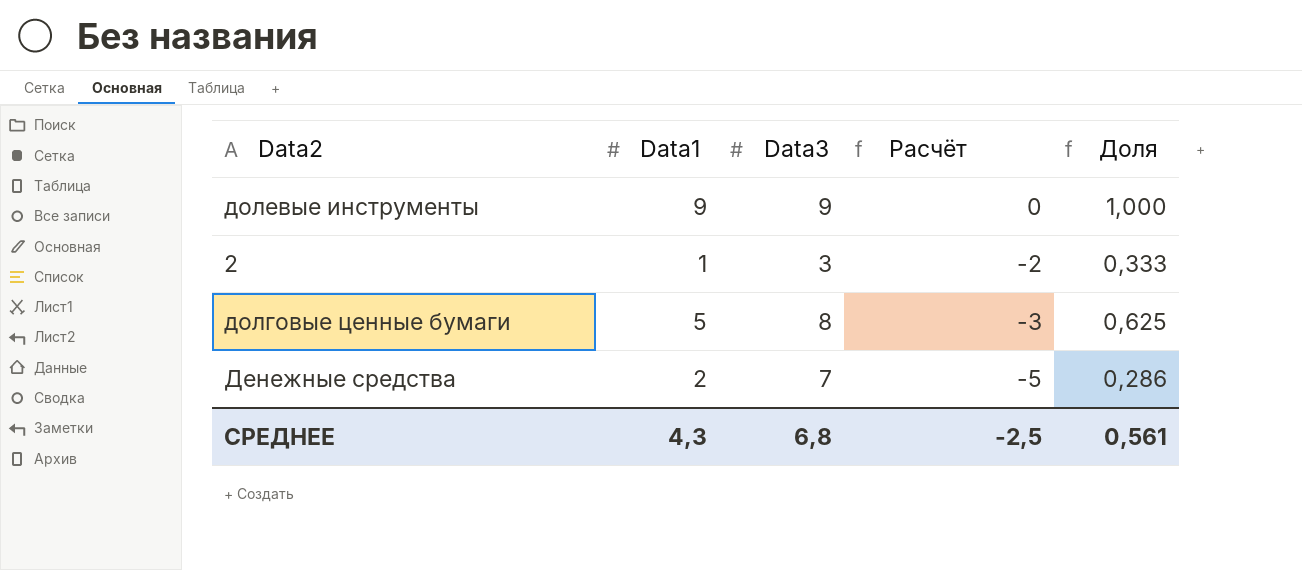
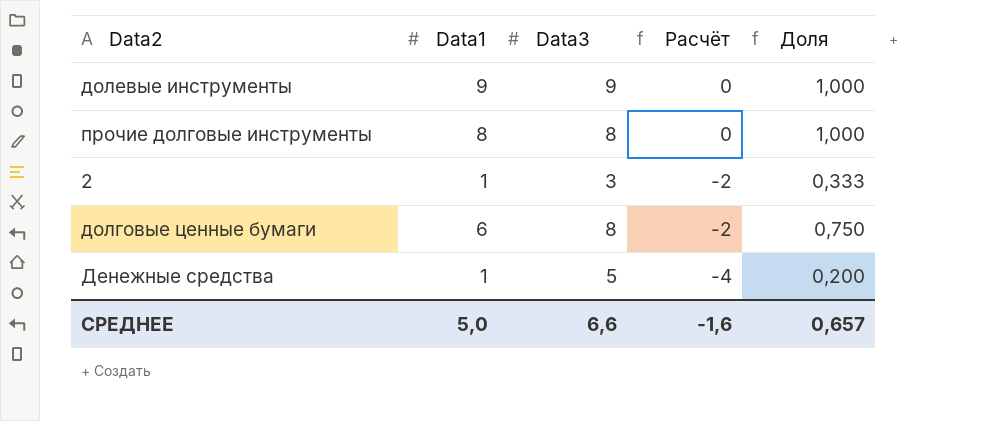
row прочие долговые инструменты: none -> 8 | 8 | 0 | 1,000
долговые ценные бумаги | Data1: 5 -> 6
долговые ценные бумаги | Расчёт: -3 -> -2
долговые ценные бумаги | Доля: 0,625 -> 0,750
Денежные средства | Data1: 2 -> 1
Денежные средства | Data3: 7 -> 5
Денежные средства | Расчёт: -5 -> -4
Денежные средства | Доля: 0,286 -> 0,200
СРЕДНЕЕ | Data1: 4,3 -> 5,0
СРЕДНЕЕ | Data3: 6,8 -> 6,6
СРЕДНЕЕ | Расчёт: -2,5 -> -1,6
СРЕДНЕЕ | Доля: 0,561 -> 0,657

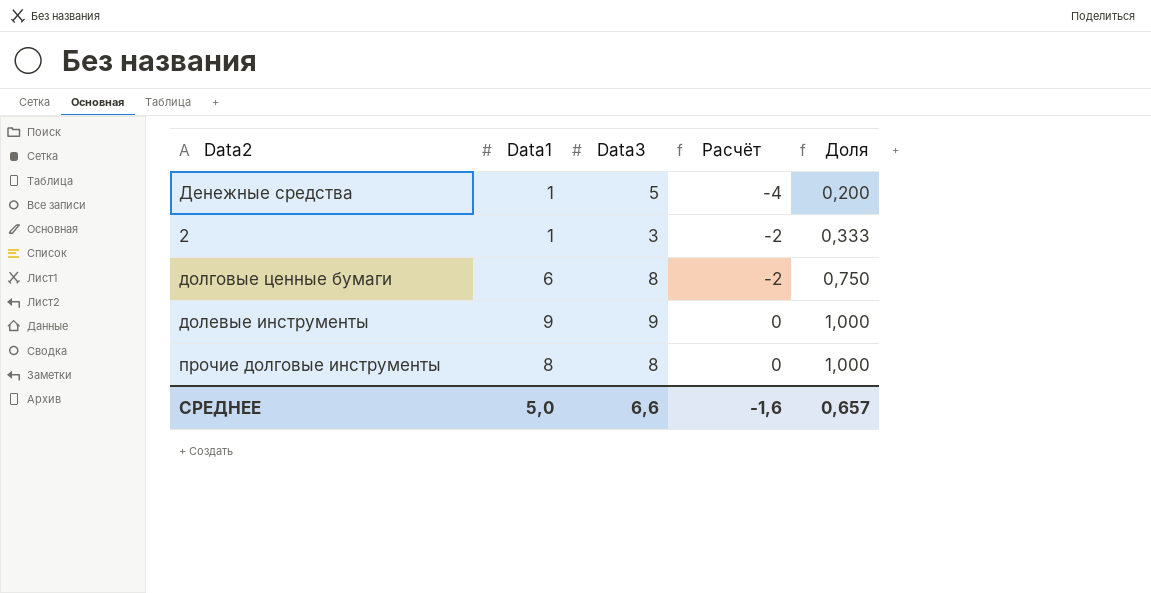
row order: Расчёт descending -> Расчёт ascending

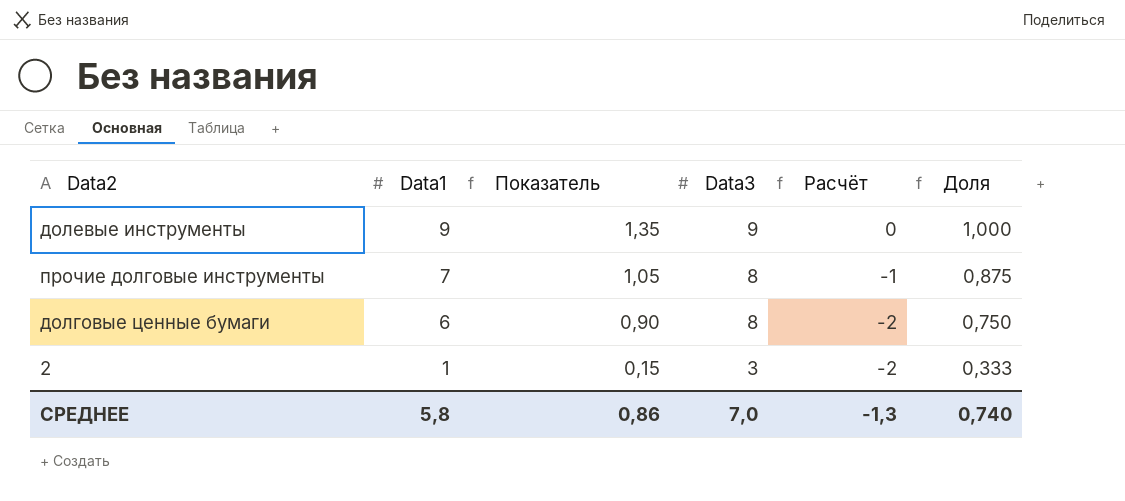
row order: Расчёт ascending -> Data1 descending
column Показатель | formula: none -> [Data1] * 0,15
row Денежные средства: 1 | 5 | -4 | 0,200 -> none
прочие долговые инструменты | Data1: 8 -> 7
прочие долговые инструменты | Расчёт: 0 -> -1
прочие долговые инструменты | Доля: 1,000 -> 0,875
СРЕДНЕЕ | Data1: 5,0 -> 5,8
СРЕДНЕЕ | Data3: 6,6 -> 7,0
СРЕДНЕЕ | Расчёт: -1,6 -> -1,3
СРЕДНЕЕ | Доля: 0,657 -> 0,740

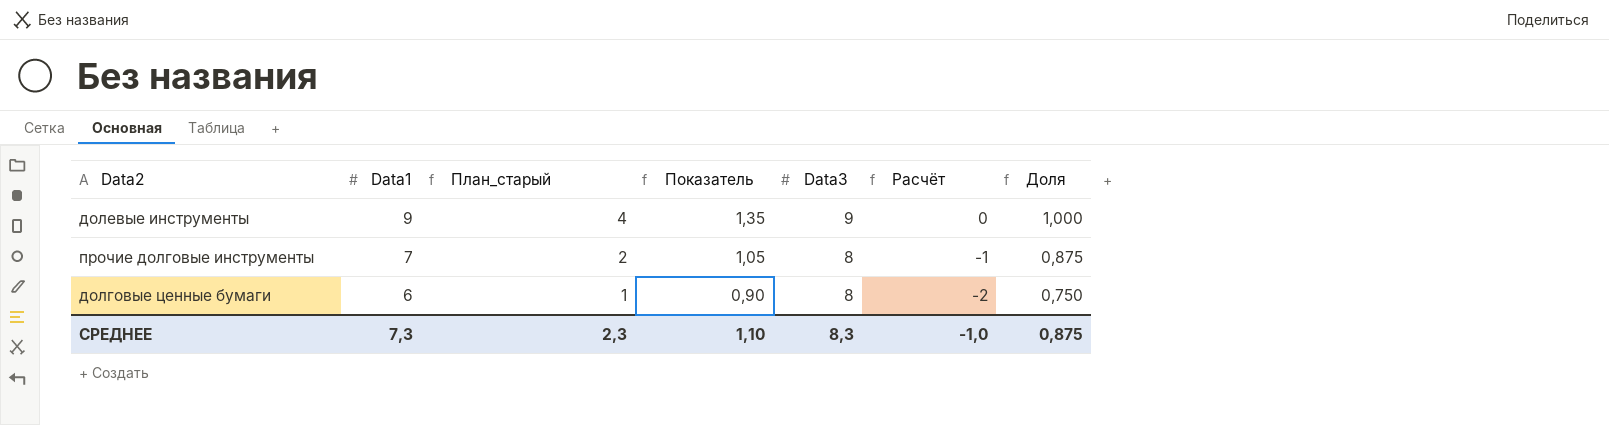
column План_старый | formula: none -> [Data1] - 5
row 2: 1 | 0,15 | 3 | -2 | 0,333 -> none
СРЕДНЕЕ | Data1: 5,8 -> 7,3
СРЕДНЕЕ | Показатель: 0,86 -> 1,10
СРЕДНЕЕ | Data3: 7,0 -> 8,3
СРЕДНЕЕ | Расчёт: -1,3 -> -1,0
СРЕДНЕЕ | Доля: 0,740 -> 0,875

